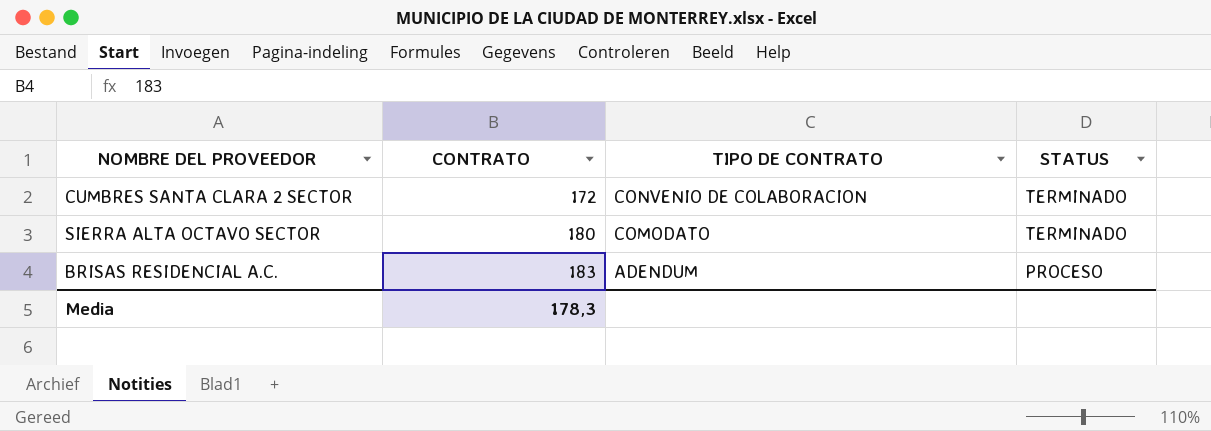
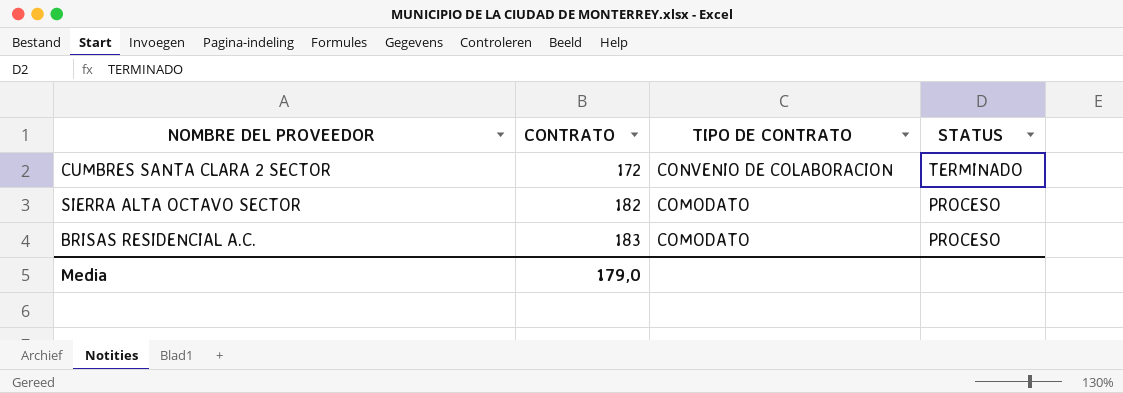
SIERRA ALTA OCTAVO SECTOR | CONTRATO: 180 -> 182
SIERRA ALTA OCTAVO SECTOR | STATUS: TERMINADO -> PROCESO
BRISAS RESIDENCIAL A.C. | TIPO DE CONTRATO: ADENDUM -> COMODATO
Media | CONTRATO: 178,3 -> 179,0

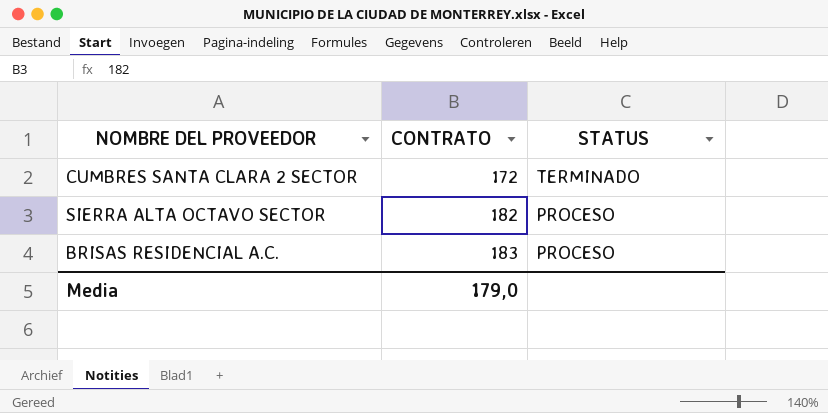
column TIPO DE CONTRATO | position: 3 -> none

